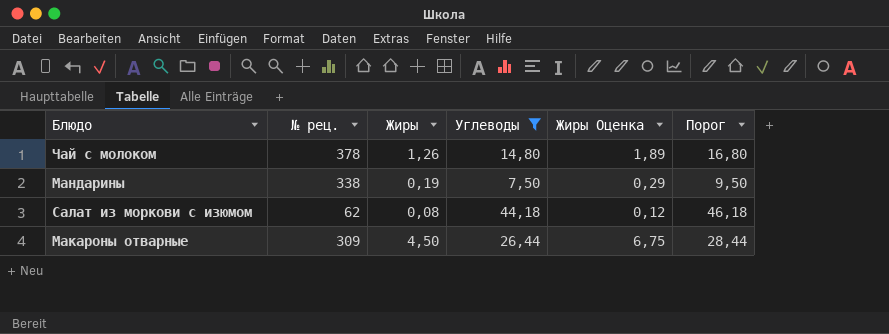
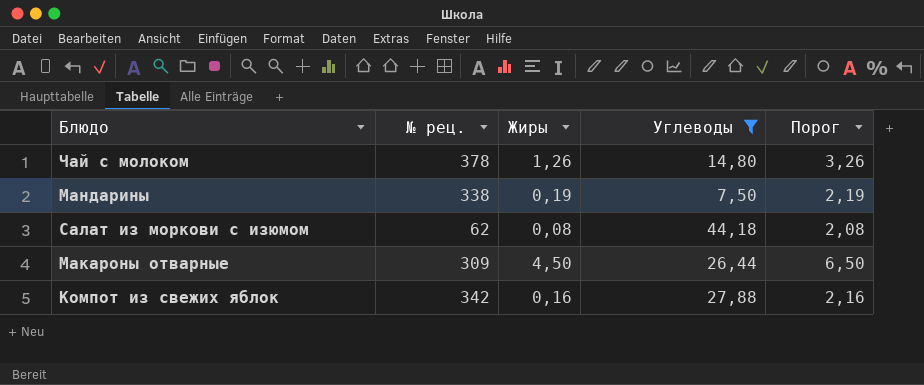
column Жиры Оценка | formula: [Жиры] * 1,5 -> none
column Порог | formula: [Углеводы] + 2 -> [Жиры] + 2
row Компот из свежих яблок: none -> 342 | 0,16 | 27,88 | 2,16

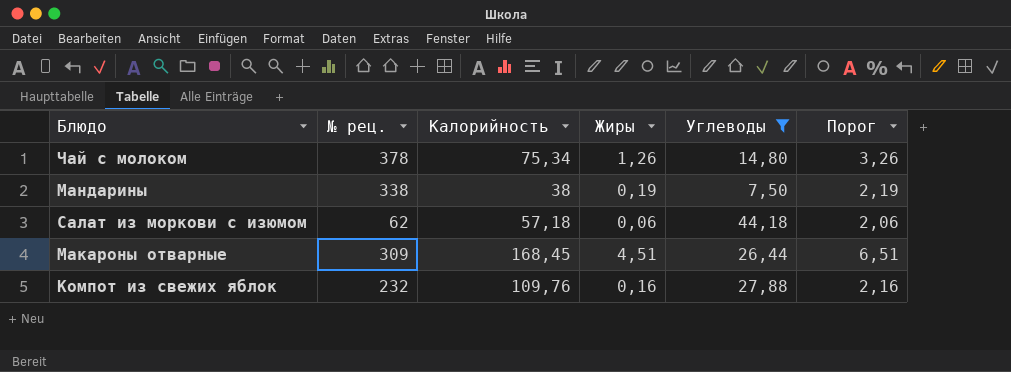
column Калорийность | position: none -> 3
Салат из моркови с изюмом | Жиры: 0,08 -> 0,06
Салат из моркови с изюмом | Порог: 2,08 -> 2,06
Макароны отварные | Жиры: 4,50 -> 4,51
Макароны отварные | Порог: 6,50 -> 6,51
Компот из свежих яблок | № рец.: 342 -> 232

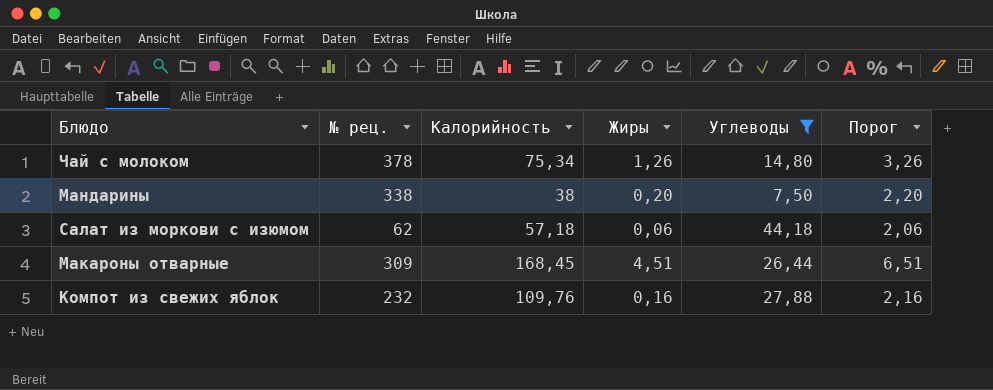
Мандарины | Жиры: 0,19 -> 0,20
Мандарины | Порог: 2,19 -> 2,20

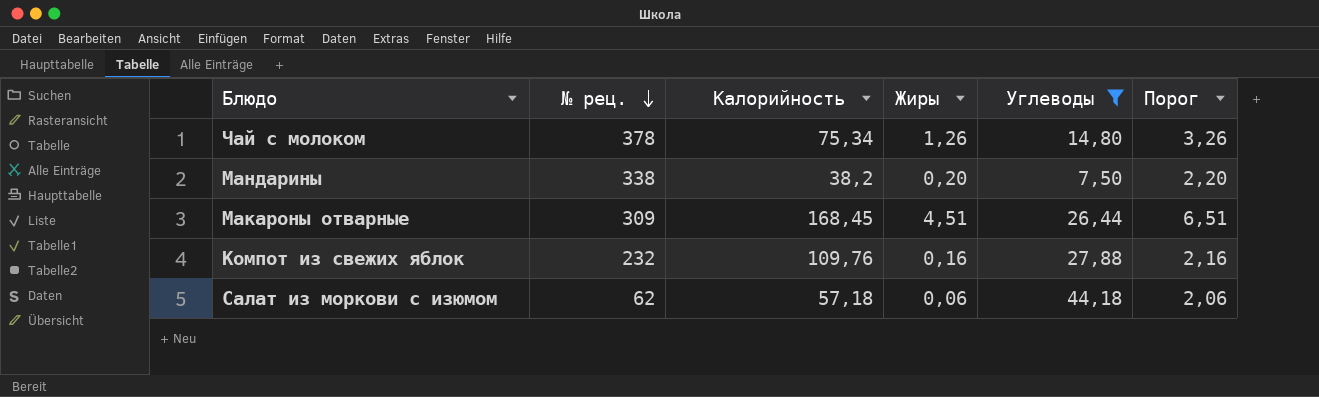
row order: none -> № рец. descending
Мандарины | Калорийность: 38 -> 38,2

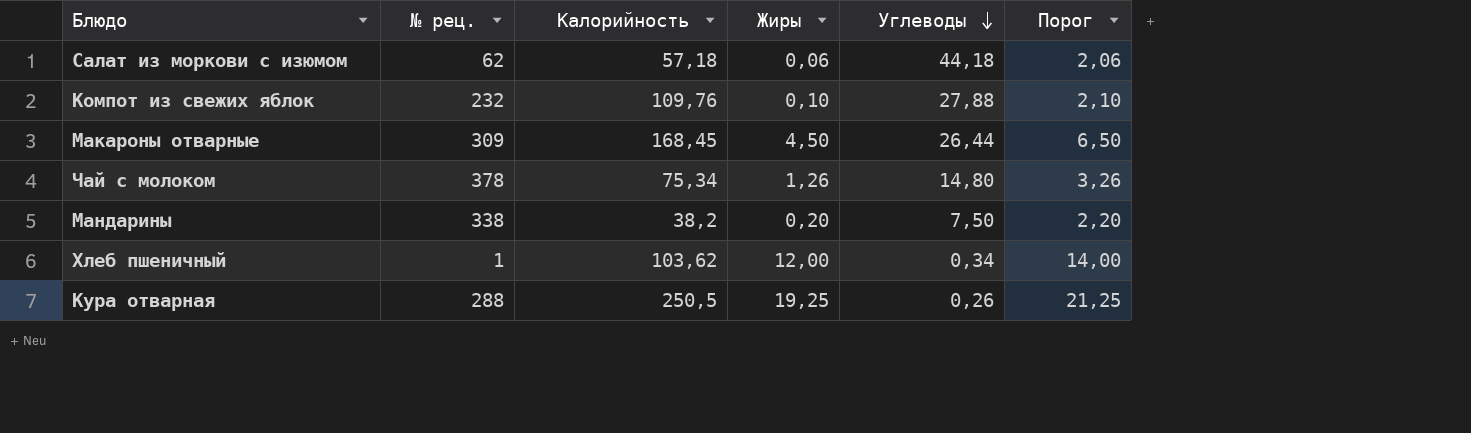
filter: Углеводы >= 7,50 -> none
row order: № рец. descending -> Углеводы descending
Компот из свежих яблок | Жиры: 0,16 -> 0,10
Компот из свежих яблок | Порог: 2,16 -> 2,10
Макароны отварные | Жиры: 4,51 -> 4,50
Макароны отварные | Порог: 6,51 -> 6,50

